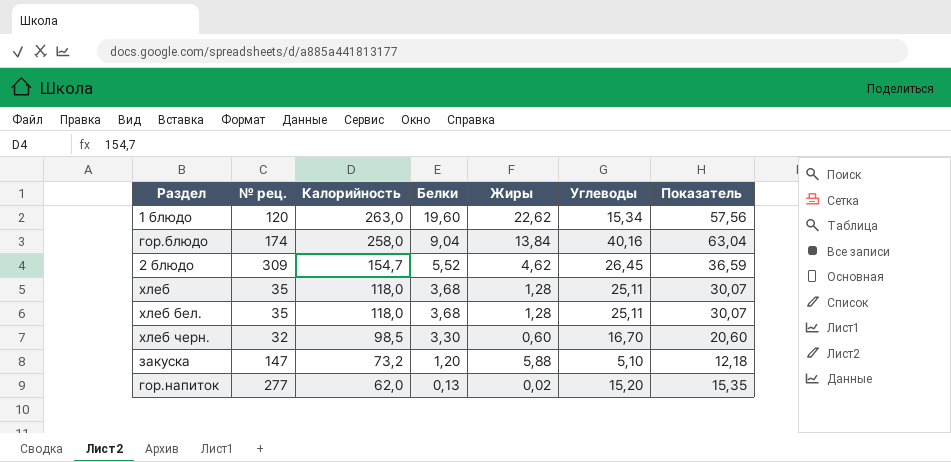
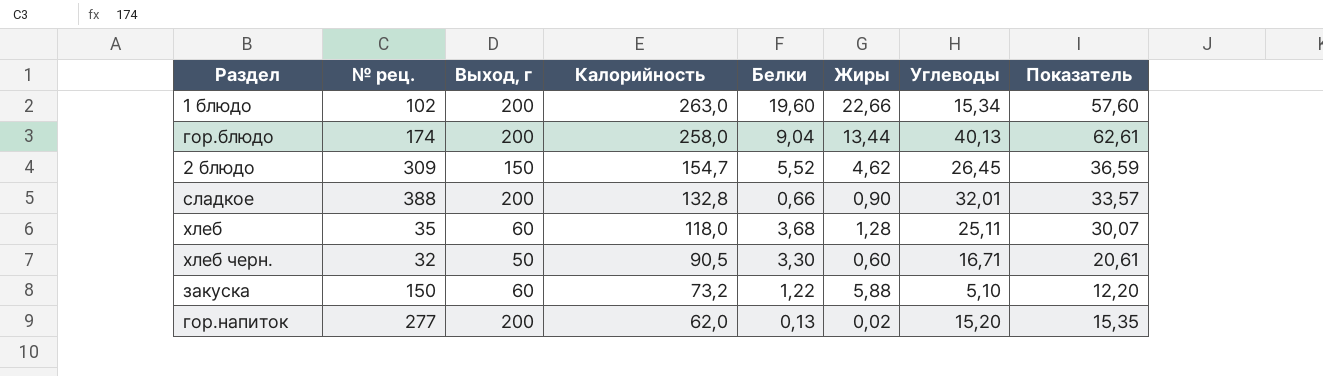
column Выход, г | position: none -> 3
row хлеб бел.: 35 | 118,0 | 3,68 | 1,28 | 25,11 | 30,07 -> none
1 блюдо | № рец.: 120 -> 102
1 блюдо | Жиры: 22,62 -> 22,66
1 блюдо | Показатель: 57,56 -> 57,60
гор.блюдо | Жиры: 13,84 -> 13,44
гор.блюдо | Углеводы: 40,16 -> 40,13
гор.блюдо | Показатель: 63,04 -> 62,61
row сладкое: none -> 388 | 200 | 132,8 | 0,66 | 0,90 | 32,01 | 33,57
хлеб черн. | Калорийность: 98,5 -> 90,5
хлеб черн. | Углеводы: 16,70 -> 16,71
хлеб черн. | Показатель: 20,60 -> 20,61
закуска | № рец.: 147 -> 150
закуска | Белки: 1,20 -> 1,22
закуска | Показатель: 12,18 -> 12,20

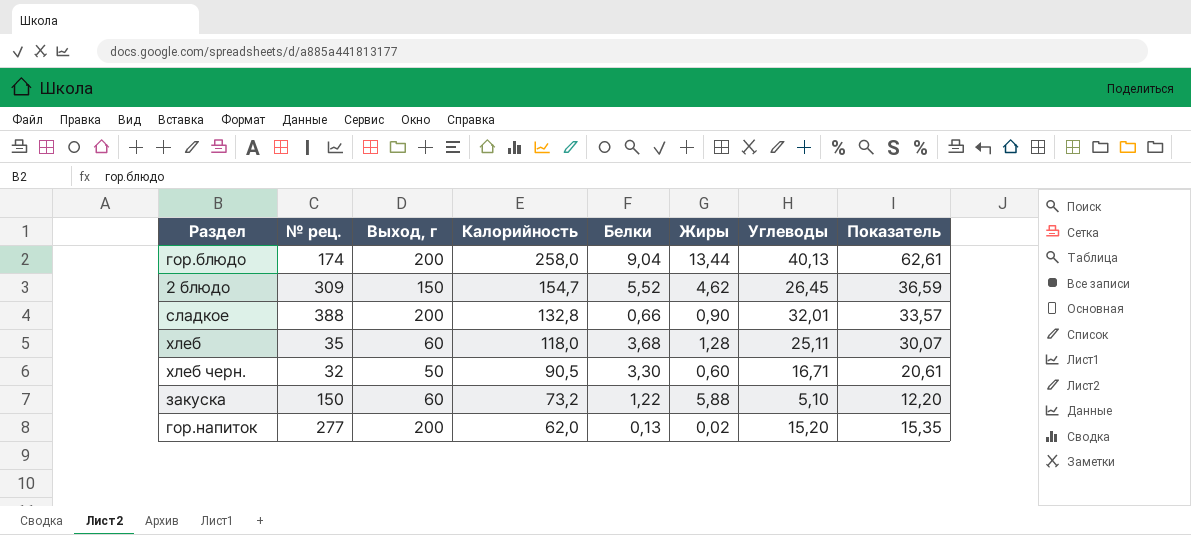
row 1 блюдо: 102 | 200 | 263,0 | 19,60 | 22,66 | 15,34 | 57,60 -> none

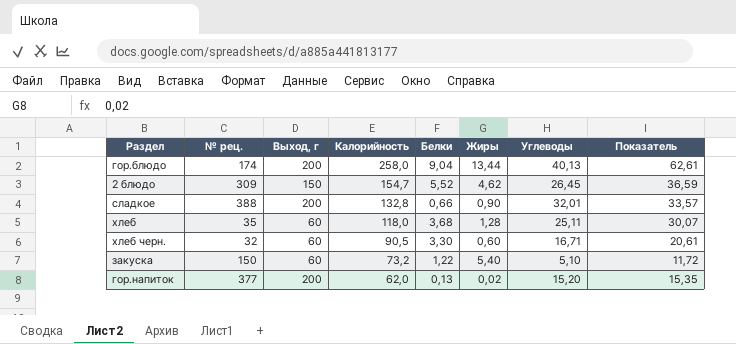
хлеб черн. | Выход, г: 50 -> 60
закуска | Жиры: 5,88 -> 5,40
закуска | Показатель: 12,20 -> 11,72
гор.напиток | № рец.: 277 -> 377

